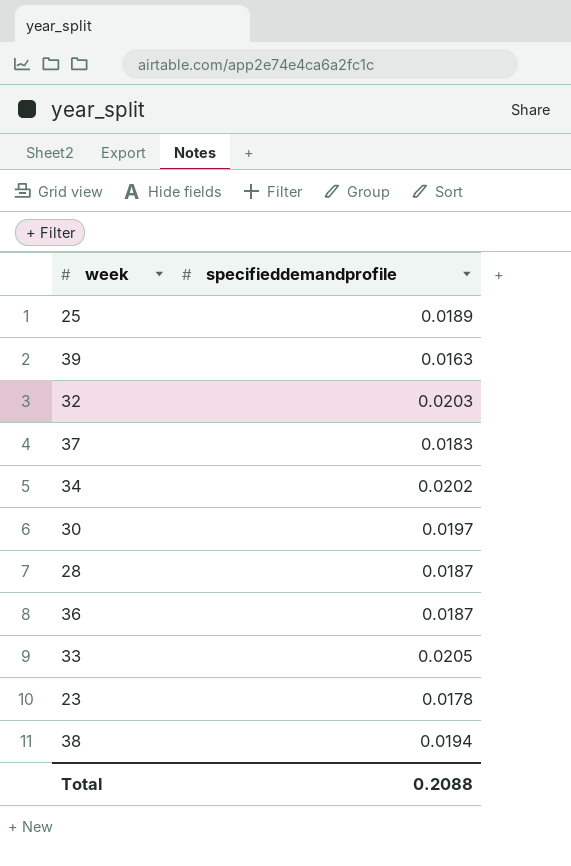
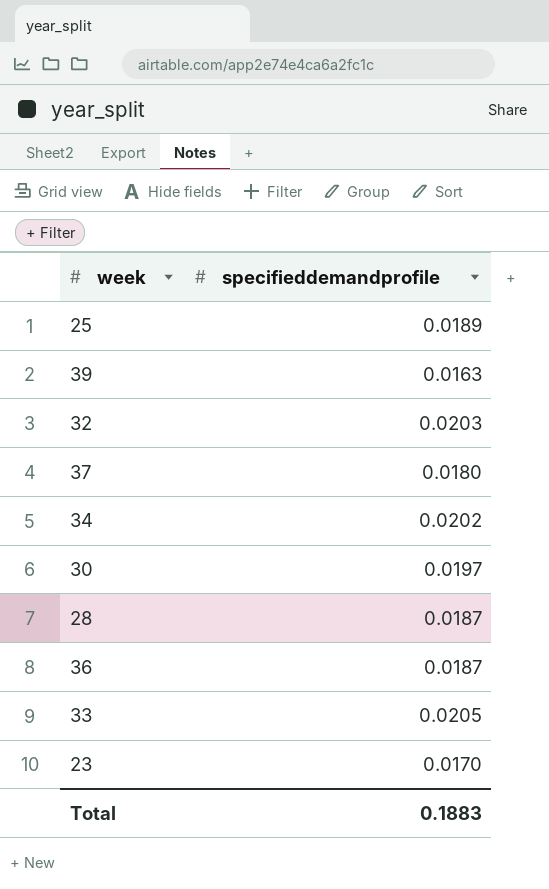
row 38: 0.0194 -> none
37 | specifieddemandprofile: 0.0183 -> 0.0180
23 | specifieddemandprofile: 0.0178 -> 0.0170
Total | specifieddemandprofile: 0.2088 -> 0.1883

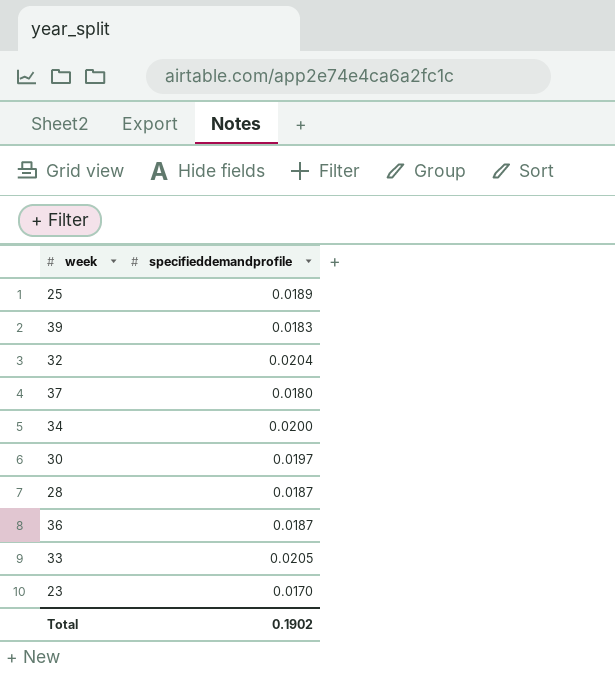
39 | specifieddemandprofile: 0.0163 -> 0.0183
32 | specifieddemandprofile: 0.0203 -> 0.0204
34 | specifieddemandprofile: 0.0202 -> 0.0200
Total | specifieddemandprofile: 0.1883 -> 0.1902

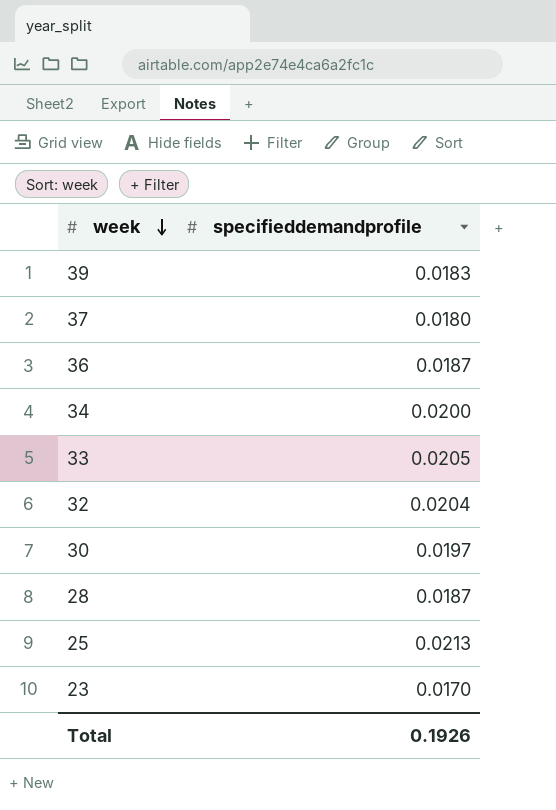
row order: none -> week descending
25 | specifieddemandprofile: 0.0189 -> 0.0213
Total | specifieddemandprofile: 0.1902 -> 0.1926

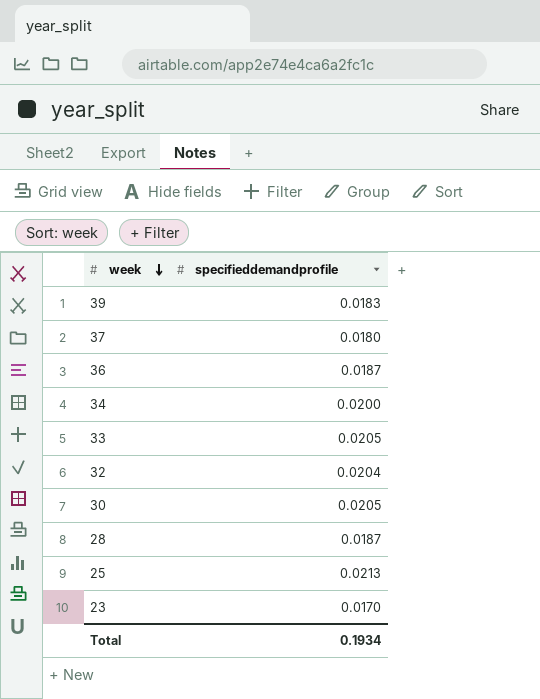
30 | specifieddemandprofile: 0.0197 -> 0.0205
Total | specifieddemandprofile: 0.1926 -> 0.1934

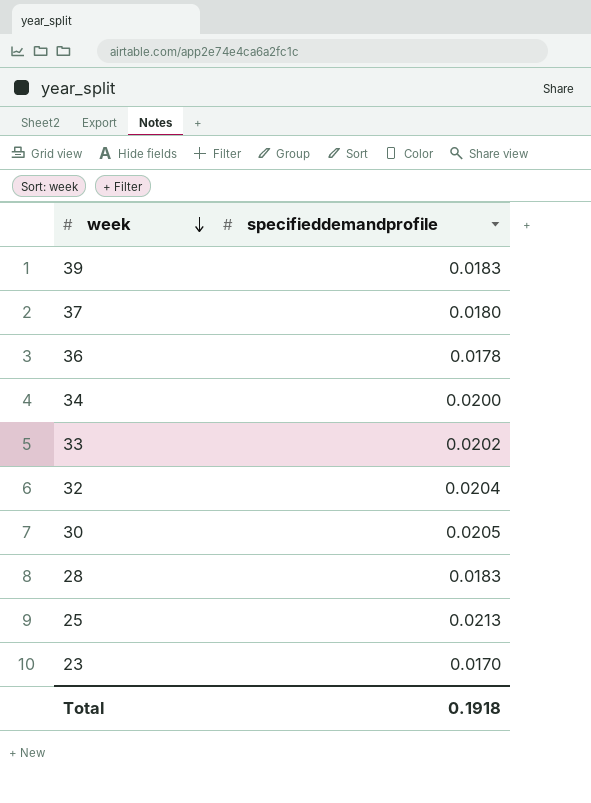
36 | specifieddemandprofile: 0.0187 -> 0.0178
33 | specifieddemandprofile: 0.0205 -> 0.0202
28 | specifieddemandprofile: 0.0187 -> 0.0183
Total | specifieddemandprofile: 0.1934 -> 0.1918

